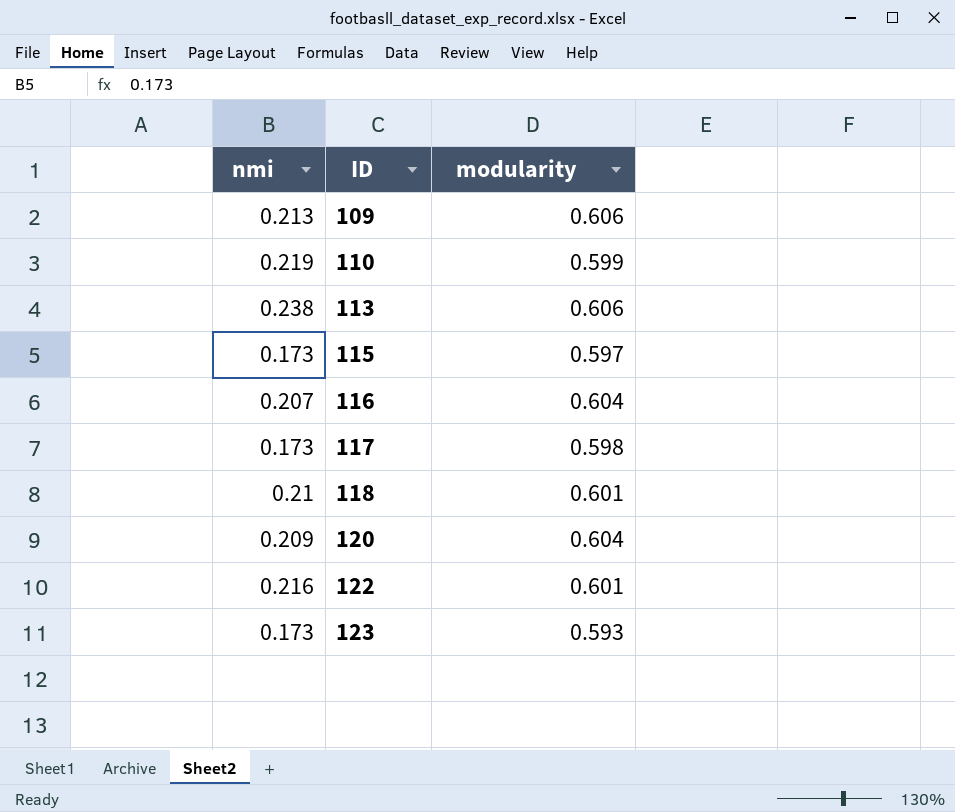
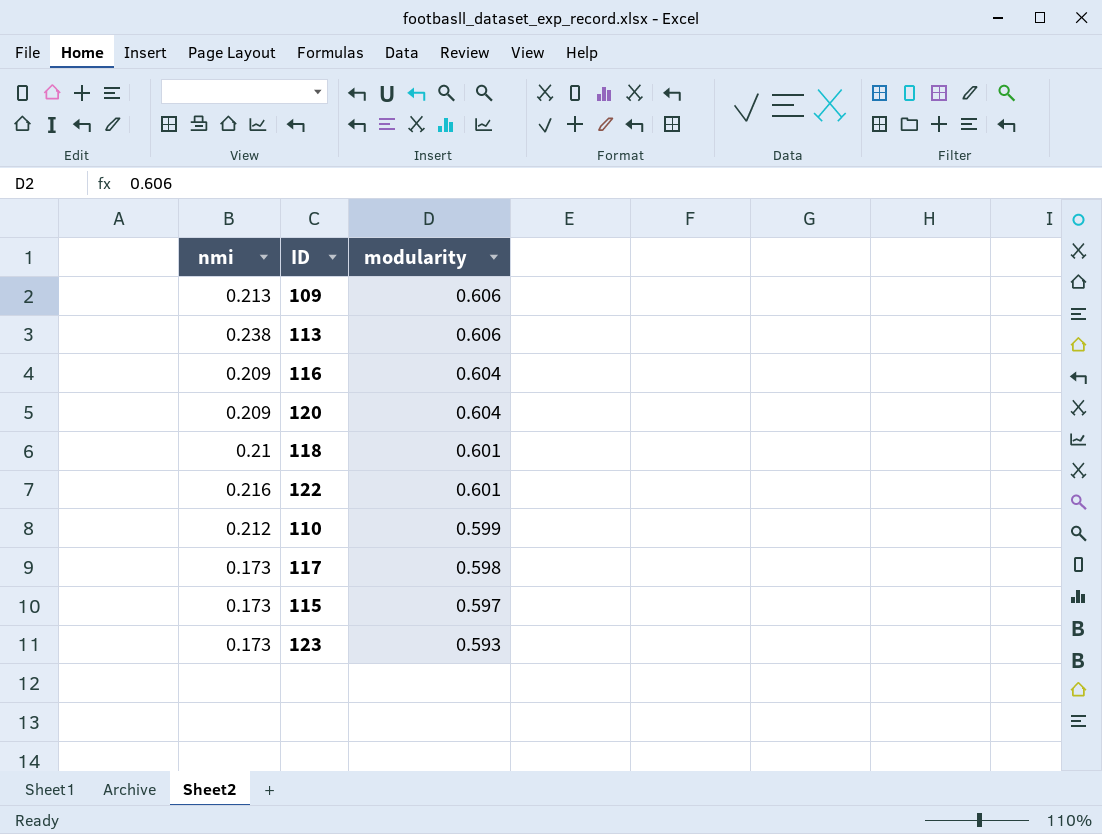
row order: ID ascending -> modularity descending
116 | nmi: 0.207 -> 0.209
110 | nmi: 0.219 -> 0.212

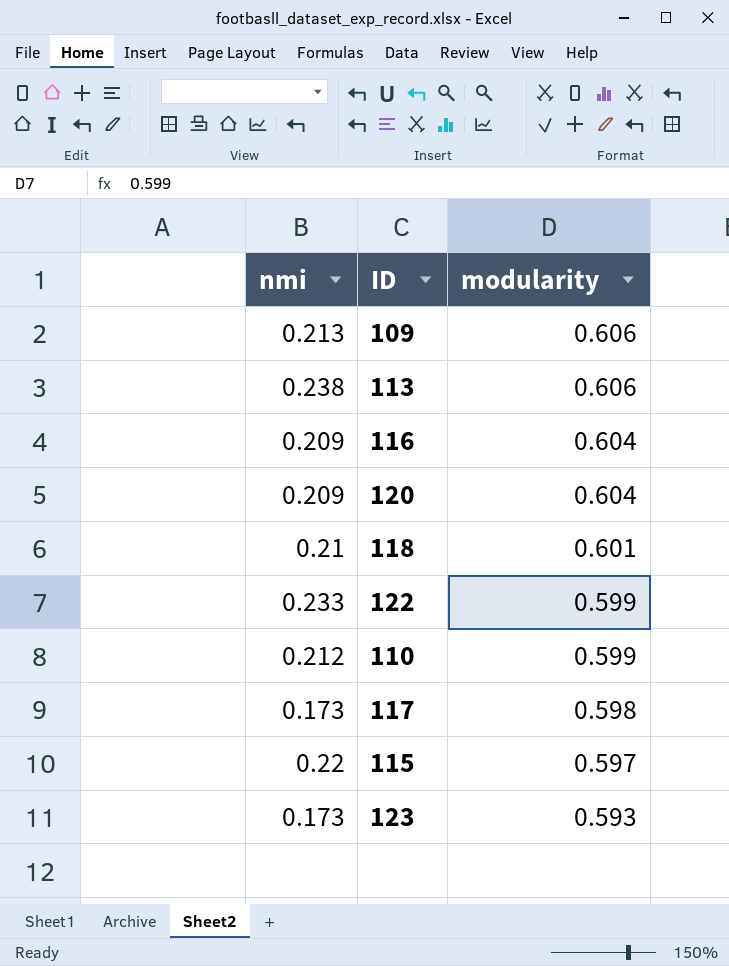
122 | nmi: 0.216 -> 0.233
122 | modularity: 0.601 -> 0.599
115 | nmi: 0.173 -> 0.22

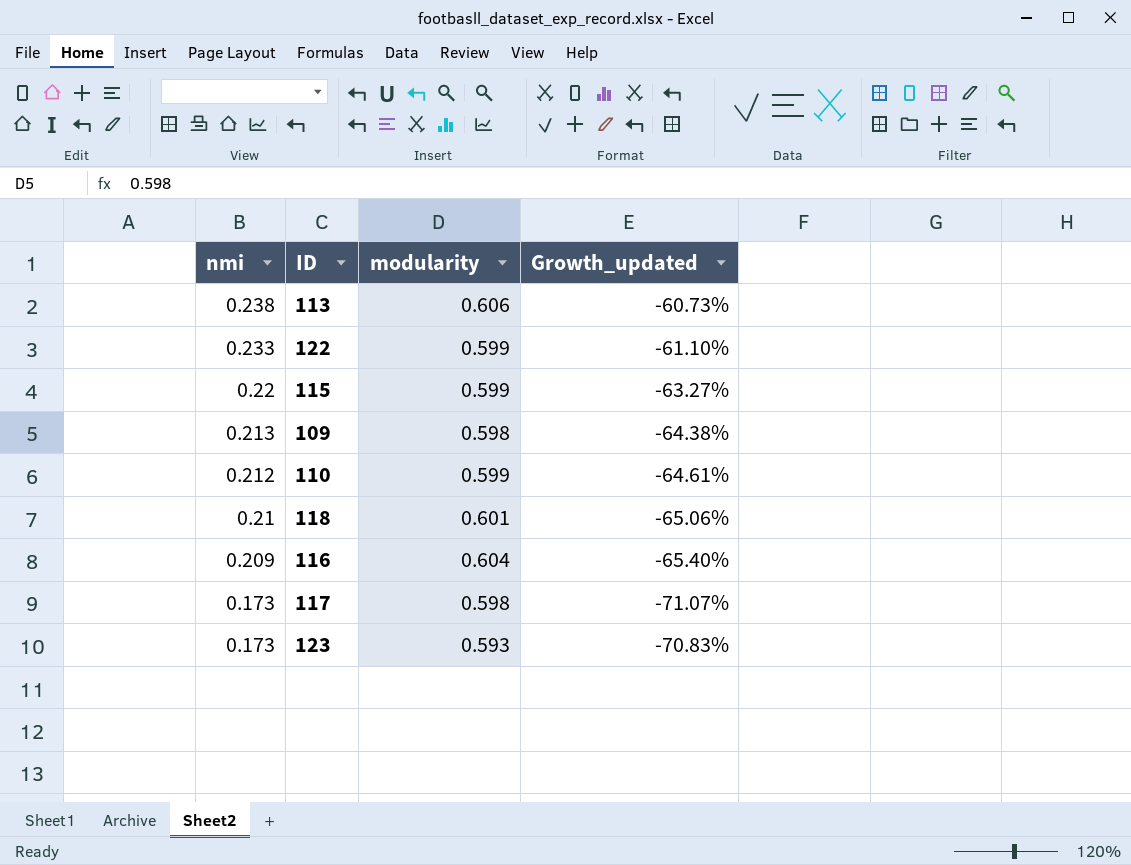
row order: modularity descending -> nmi descending
column Growth_updated | formula: none -> ([nmi] - [modularity]) / [modularity]
row 120: 0.209 | 0.604 -> none
115 | modularity: 0.597 -> 0.599
109 | modularity: 0.606 -> 0.598

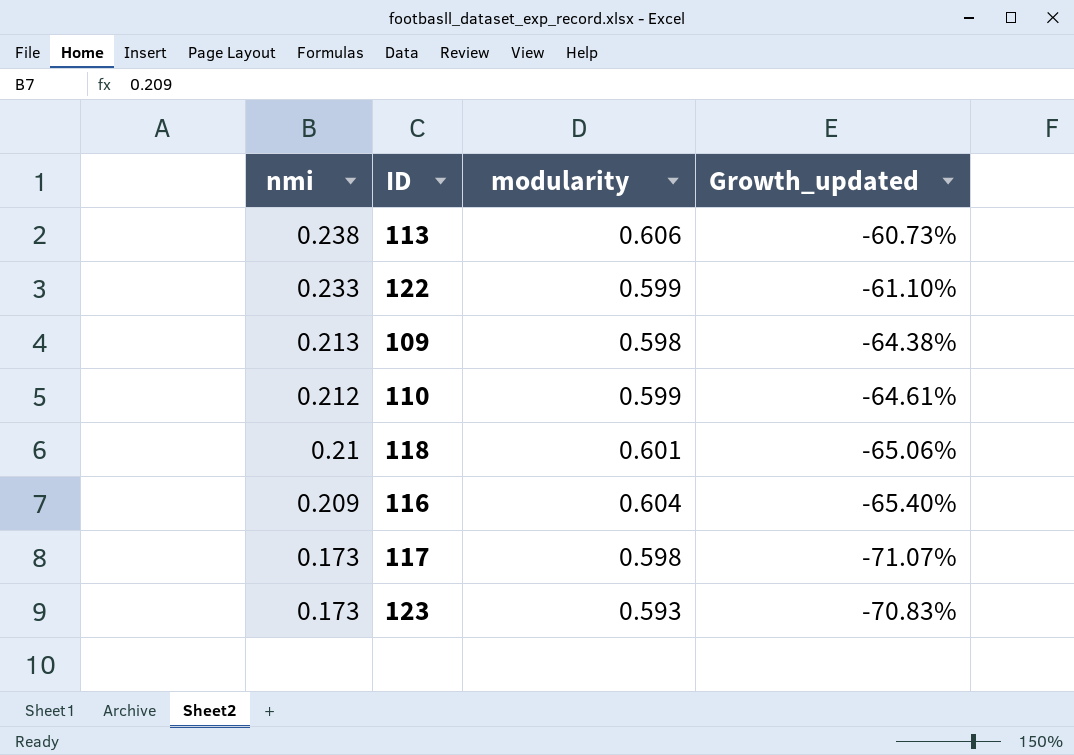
row 115: 0.22 | 0.599 | -63.27% -> none

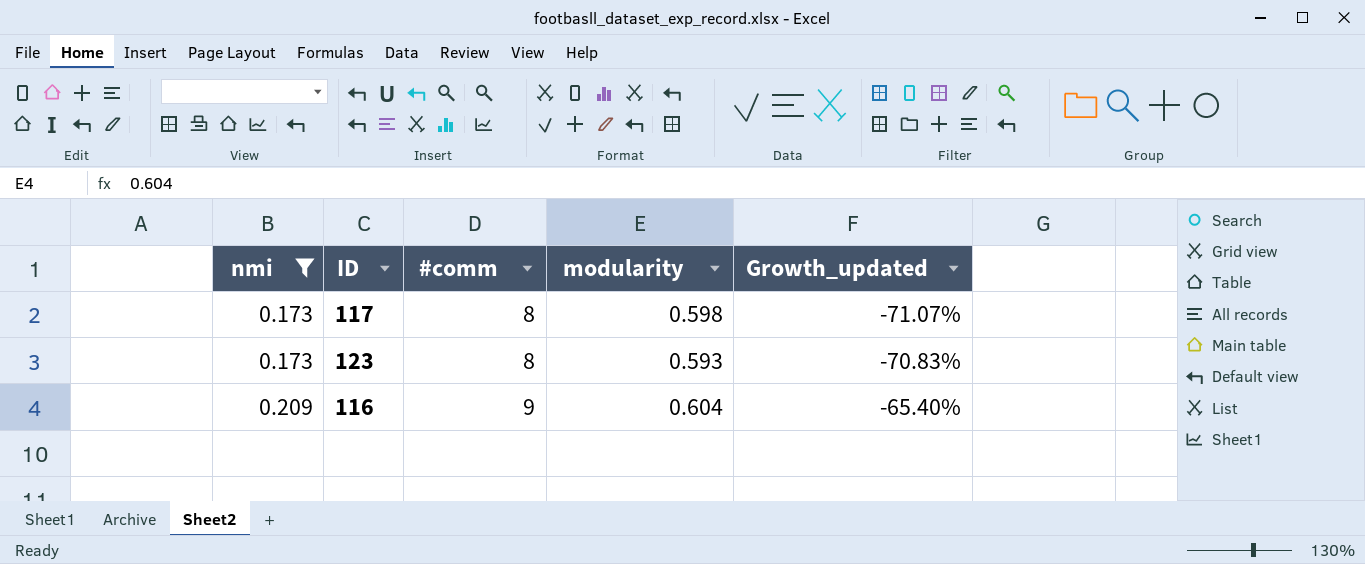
filter: none -> nmi <= 0.209
row order: nmi descending -> nmi ascending
column #comm | position: none -> 3

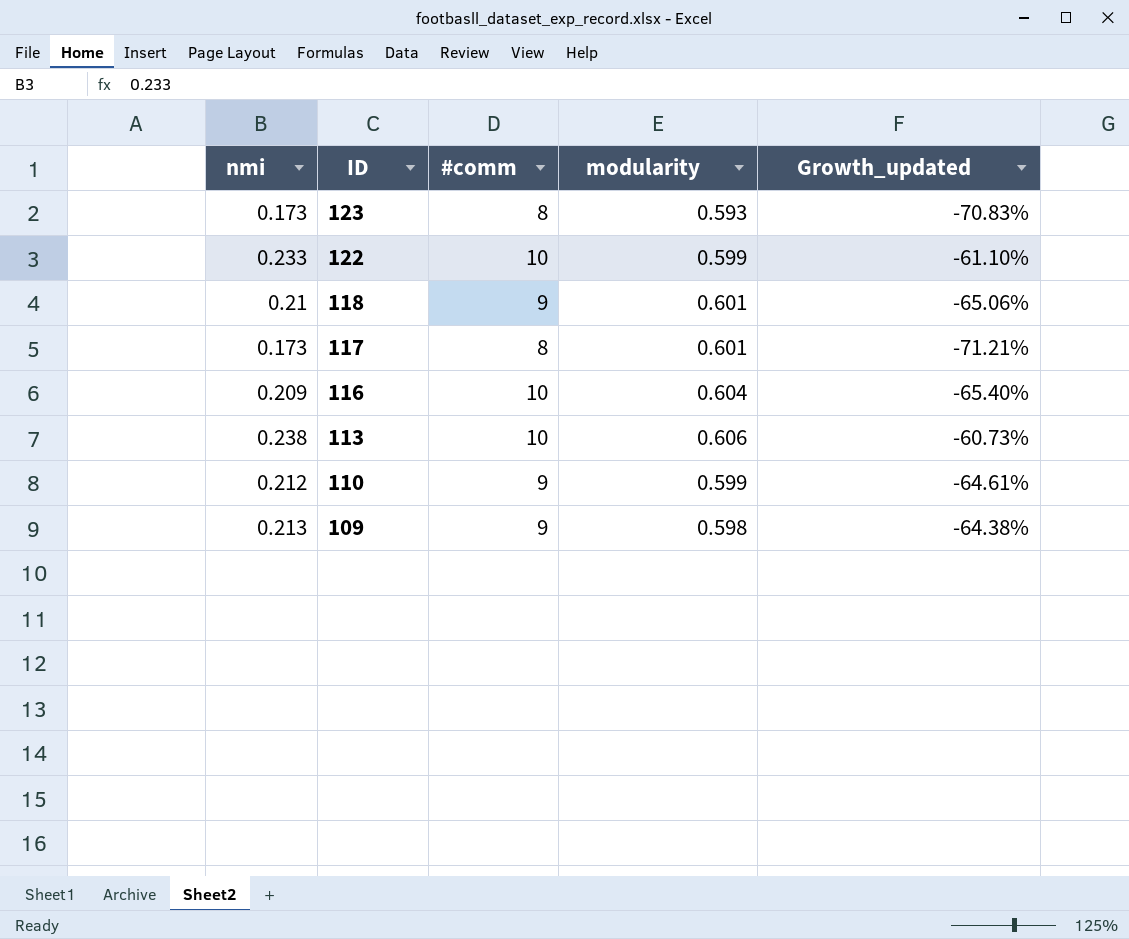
filter: nmi <= 0.209 -> none
row order: nmi ascending -> ID descending
117 | modularity: 0.598 -> 0.601
117 | Growth_updated: -71.07% -> -71.21%
116 | #comm: 9 -> 10

